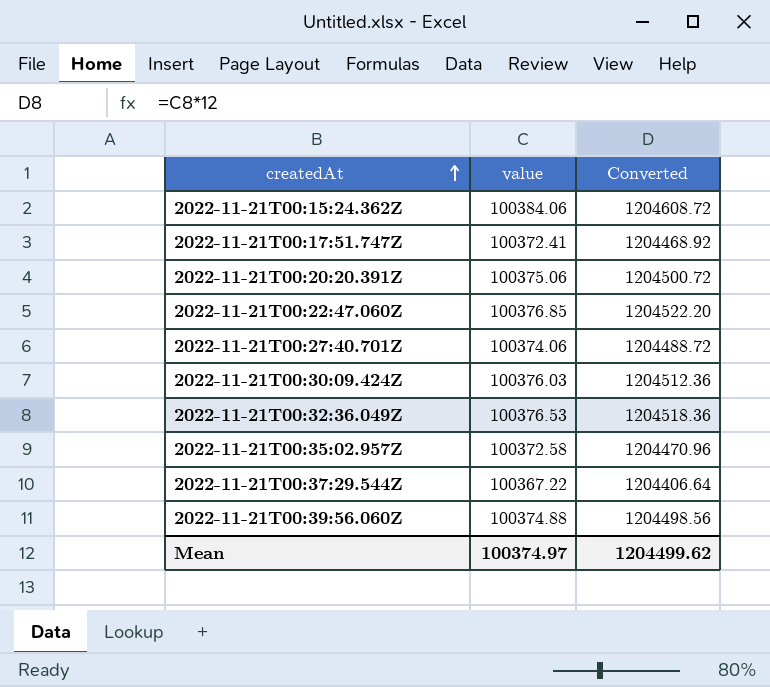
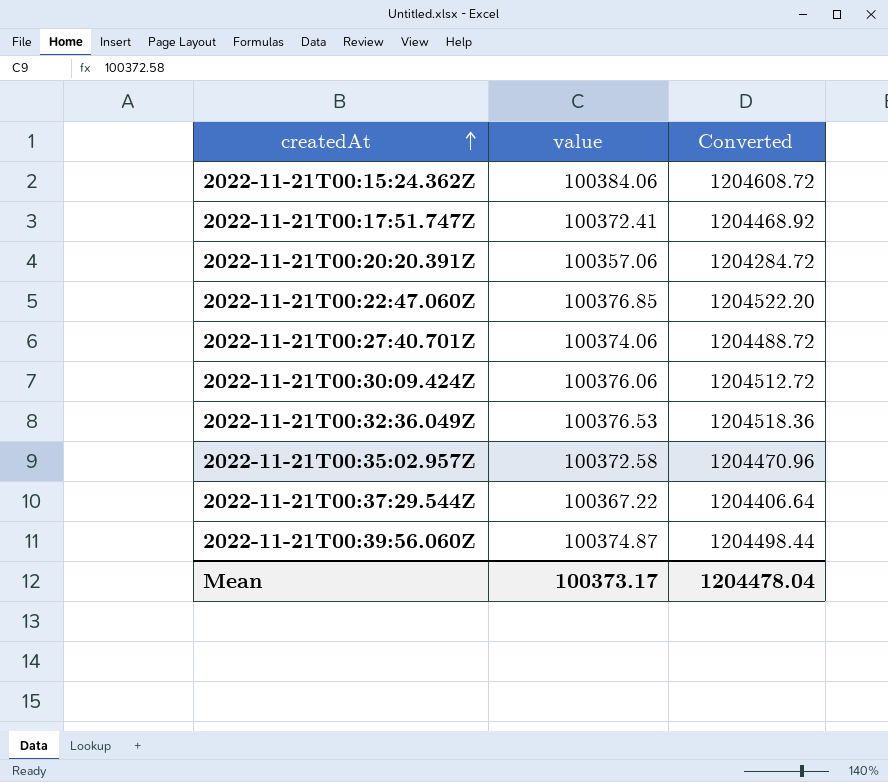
2022-11-21T00:20:20.391Z | value: 100375.06 -> 100357.06
2022-11-21T00:20:20.391Z | Converted: 1204500.72 -> 1204284.72
2022-11-21T00:30:09.424Z | value: 100376.03 -> 100376.06
2022-11-21T00:30:09.424Z | Converted: 1204512.36 -> 1204512.72
2022-11-21T00:39:56.060Z | value: 100374.88 -> 100374.87
2022-11-21T00:39:56.060Z | Converted: 1204498.56 -> 1204498.44
Mean | value: 100374.97 -> 100373.17
Mean | Converted: 1204499.62 -> 1204478.04

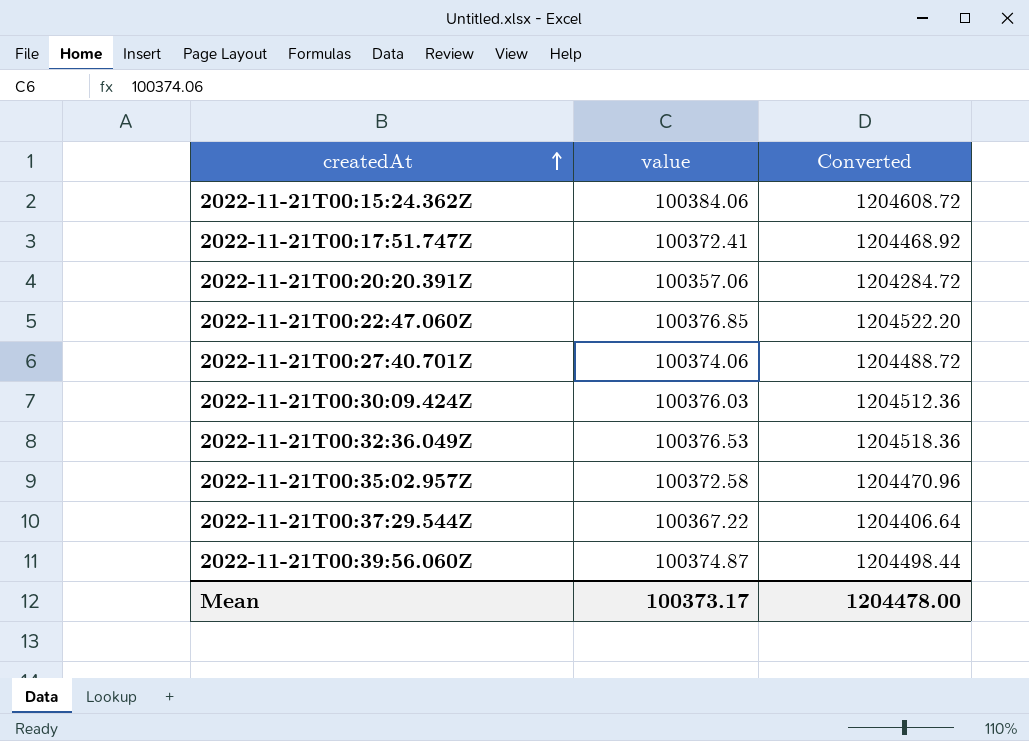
2022-11-21T00:30:09.424Z | value: 100376.06 -> 100376.03
2022-11-21T00:30:09.424Z | Converted: 1204512.72 -> 1204512.36
Mean | Converted: 1204478.04 -> 1204478.00

